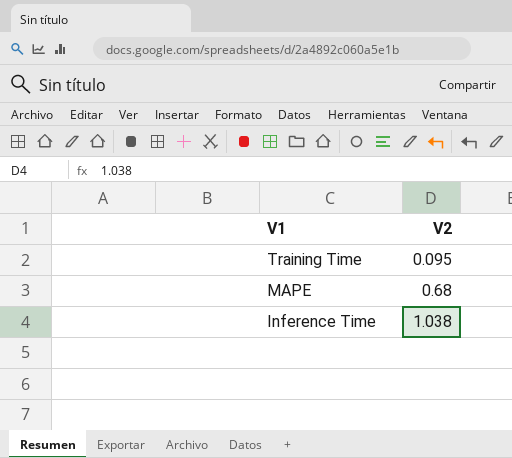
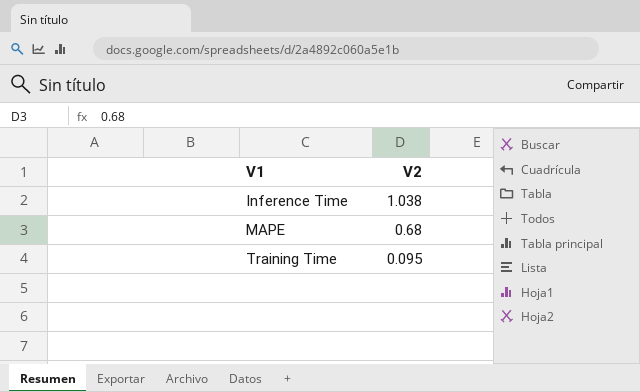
row order: V1 descending -> V1 ascending

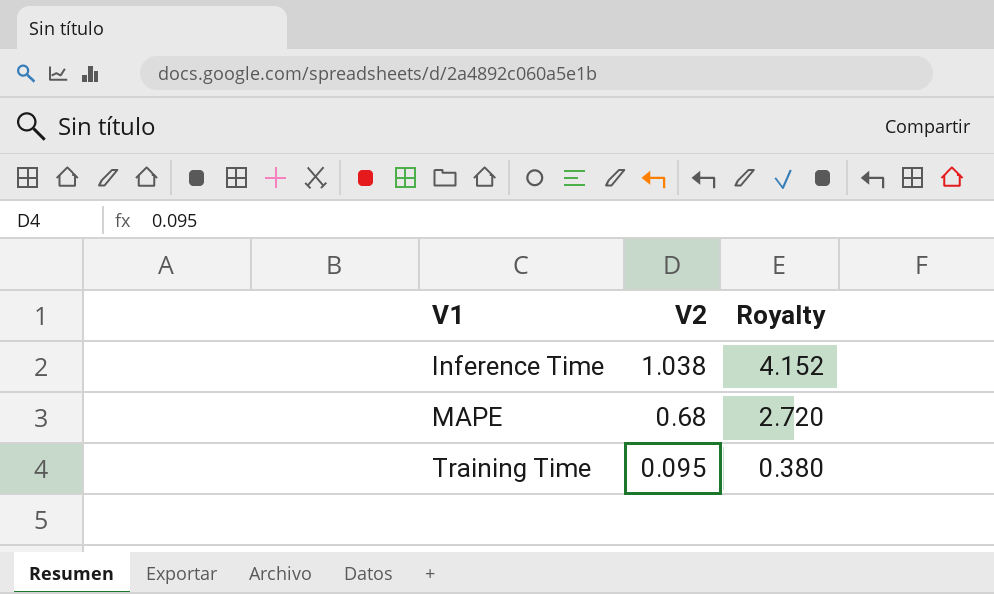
column Royalty | formula: none -> [V2] * 4

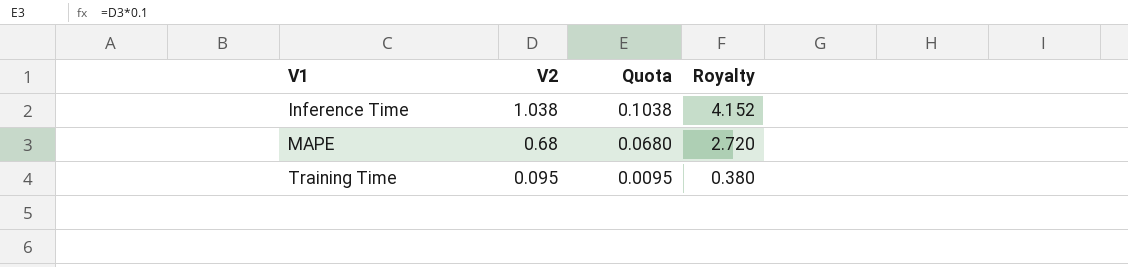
column Quota | formula: none -> [V2] * 0.1

